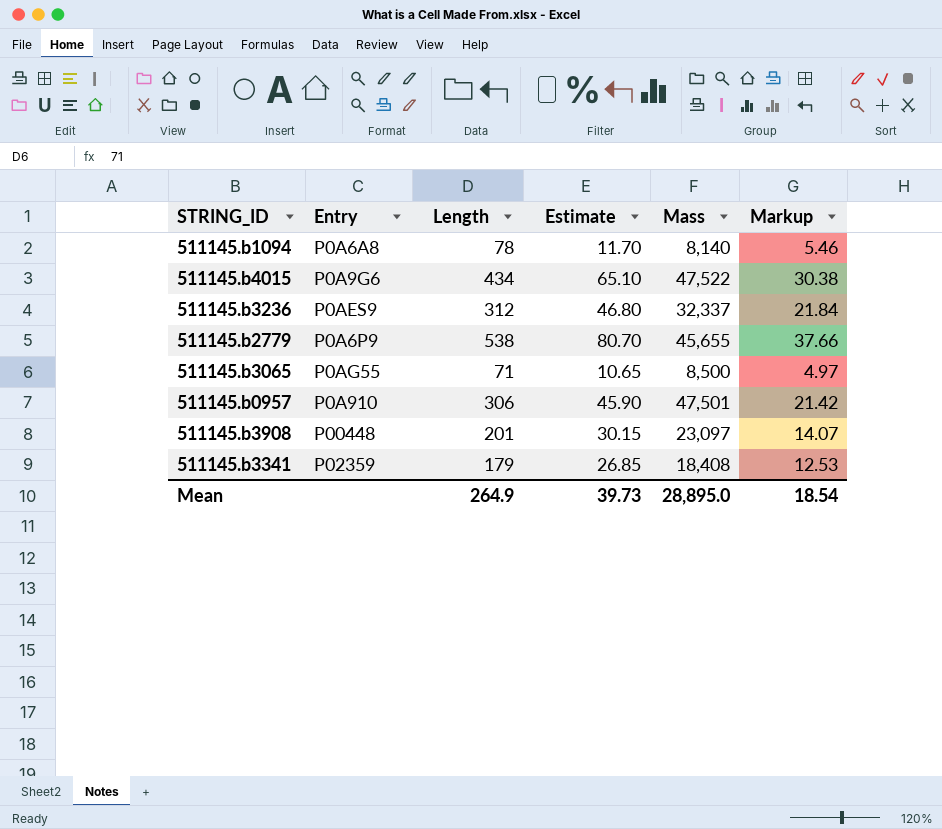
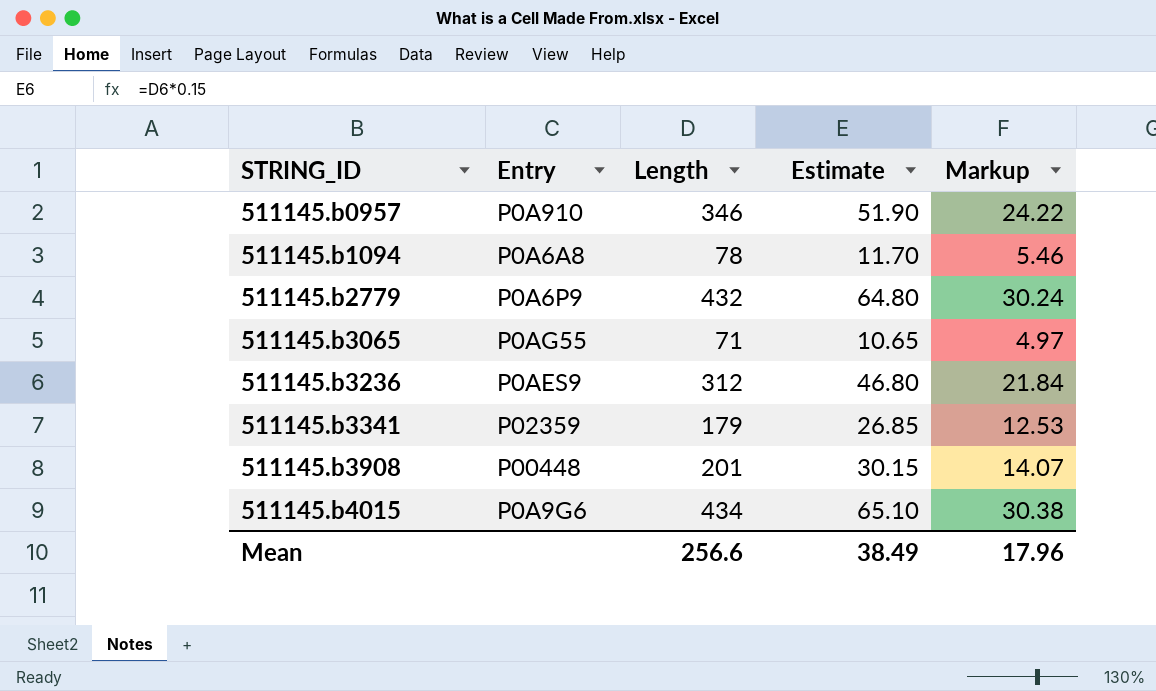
row order: none -> STRING_ID ascending
column Mass | position: 5 -> none
511145.b0957 | Length: 306 -> 346
511145.b0957 | Estimate: 45.90 -> 51.90
511145.b0957 | Markup: 21.42 -> 24.22
511145.b2779 | Length: 538 -> 432
511145.b2779 | Estimate: 80.70 -> 64.80
511145.b2779 | Markup: 37.66 -> 30.24
Mean | Length: 264.9 -> 256.6
Mean | Estimate: 39.73 -> 38.49
Mean | Markup: 18.54 -> 17.96

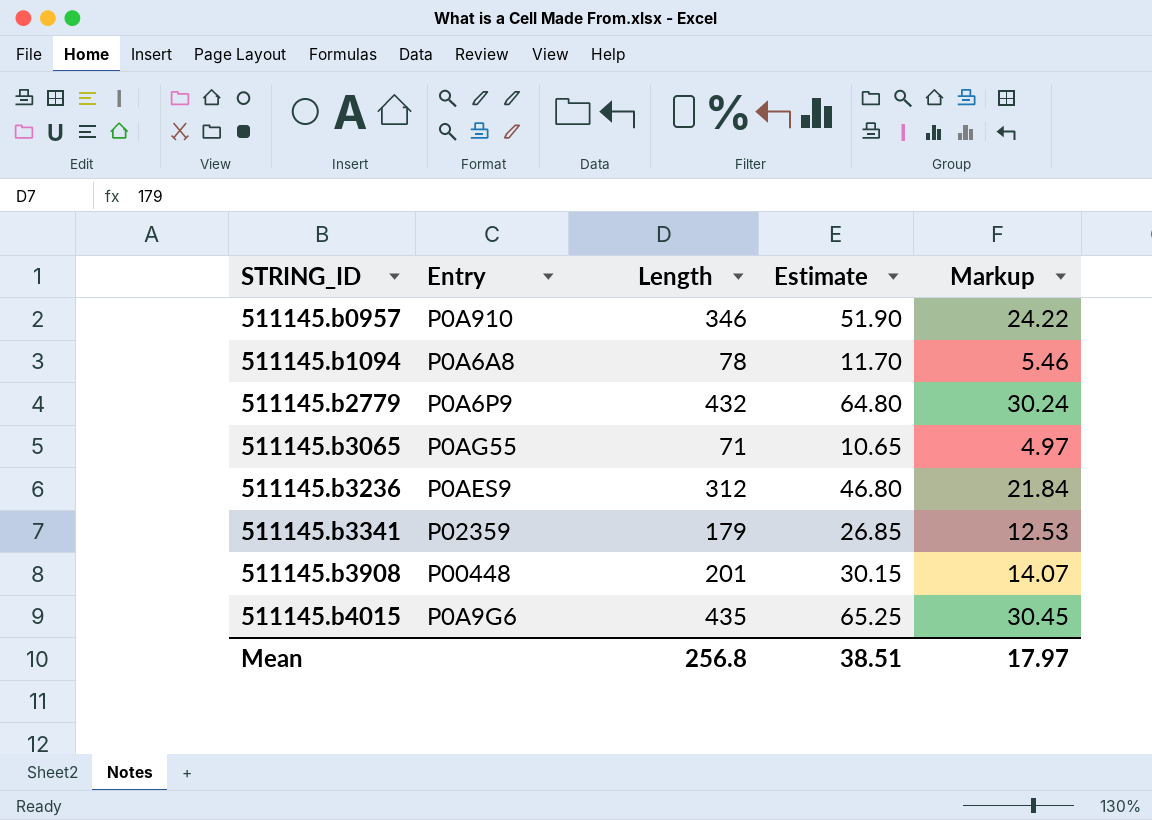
511145.b4015 | Length: 434 -> 435
511145.b4015 | Estimate: 65.10 -> 65.25
511145.b4015 | Markup: 30.38 -> 30.45
Mean | Length: 256.6 -> 256.8
Mean | Estimate: 38.49 -> 38.51
Mean | Markup: 17.96 -> 17.97

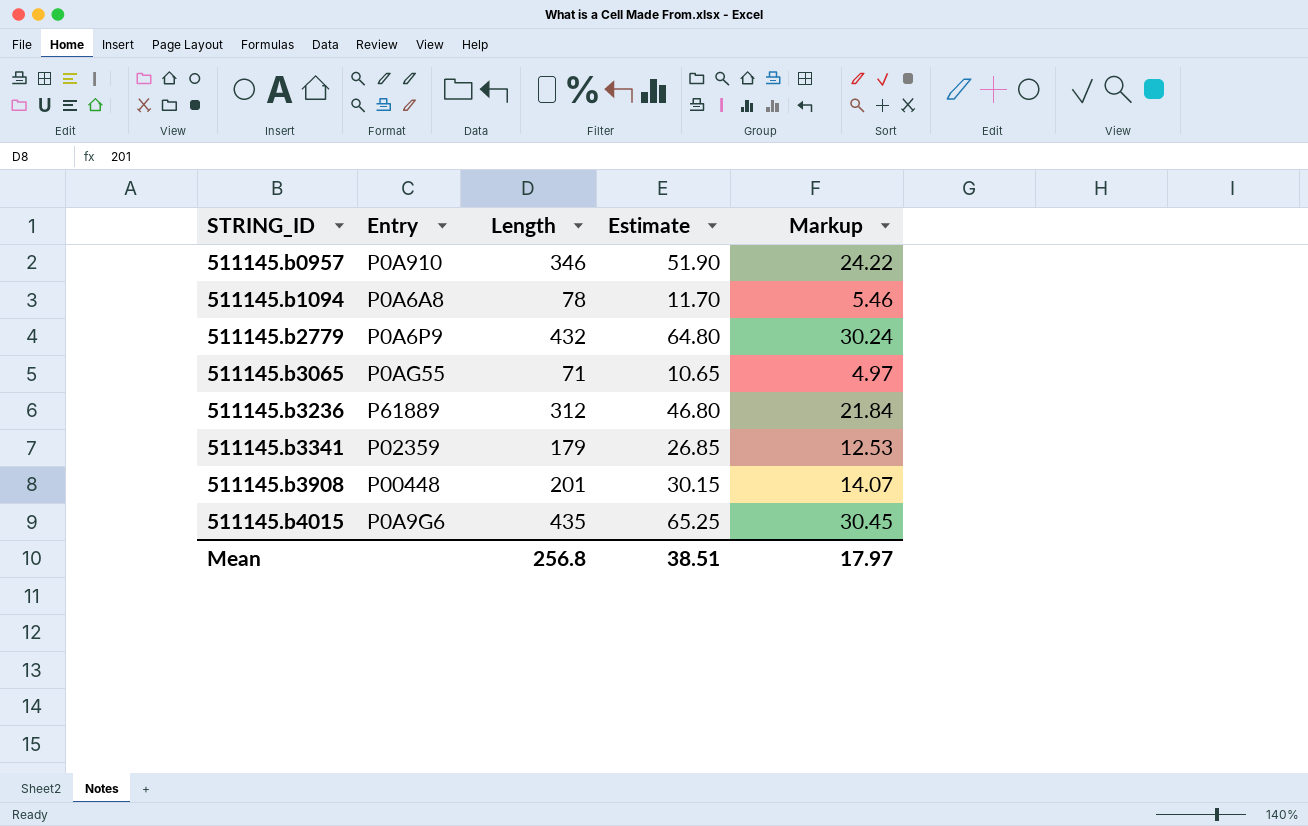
511145.b3236 | Entry: P0AES9 -> P61889

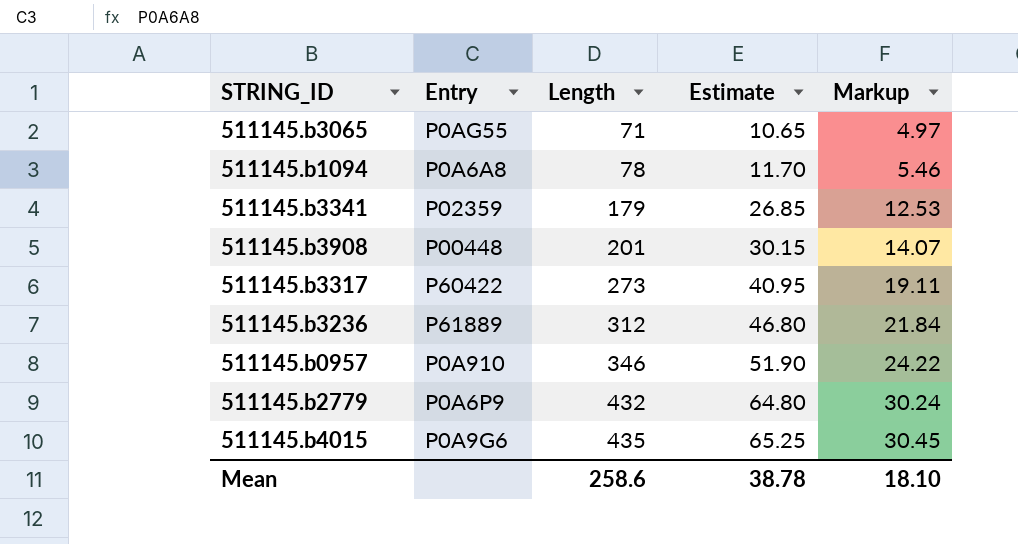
row order: STRING_ID ascending -> Length ascending
row 511145.b3317: none -> P60422 | 273 | 40.95 | 19.11
Mean | Length: 256.8 -> 258.6
Mean | Estimate: 38.51 -> 38.78
Mean | Markup: 17.97 -> 18.10

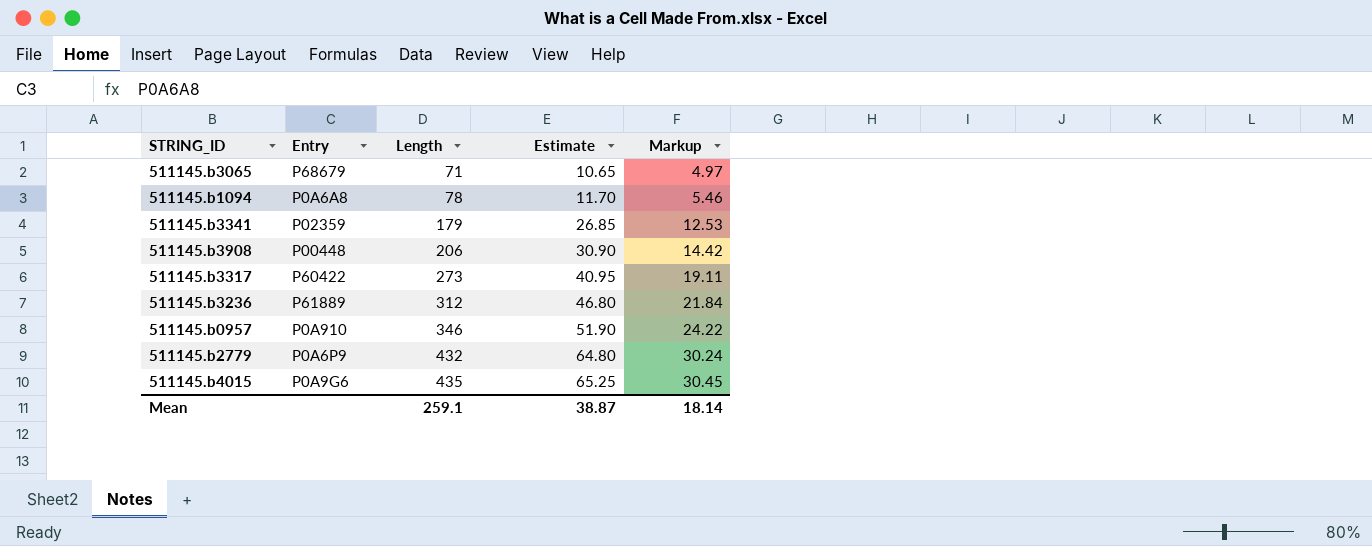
511145.b3065 | Entry: P0AG55 -> P68679
511145.b3908 | Length: 201 -> 206
511145.b3908 | Estimate: 30.15 -> 30.90
511145.b3908 | Markup: 14.07 -> 14.42
Mean | Length: 258.6 -> 259.1
Mean | Estimate: 38.78 -> 38.87
Mean | Markup: 18.10 -> 18.14

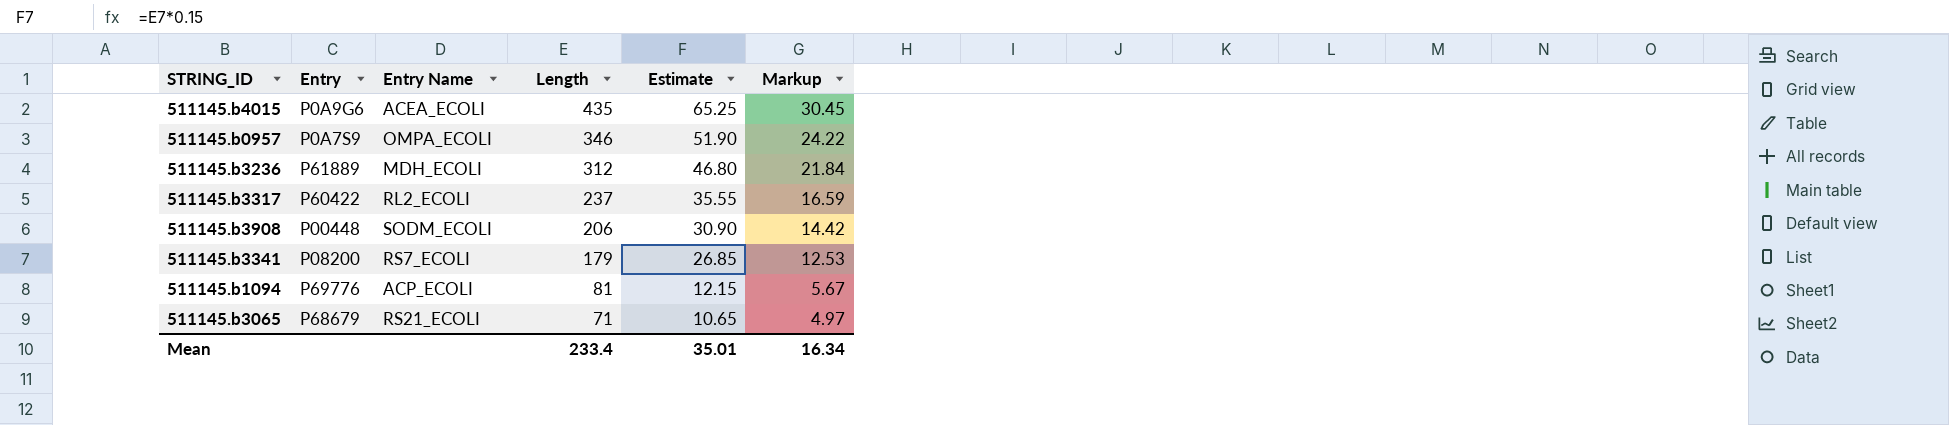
row order: Length ascending -> Length descending
column Entry Name | position: none -> 3
row 511145.b2779: P0A6P9 | 432 | 64.80 | 30.24 -> none
511145.b0957 | Entry: P0A910 -> P0A7S9
511145.b3317 | Length: 273 -> 237
511145.b3317 | Estimate: 40.95 -> 35.55
511145.b3317 | Markup: 19.11 -> 16.59
511145.b3341 | Entry: P02359 -> P08200
511145.b1094 | Entry: P0A6A8 -> P69776
511145.b1094 | Length: 78 -> 81
511145.b1094 | Estimate: 11.70 -> 12.15
511145.b1094 | Markup: 5.46 -> 5.67
Mean | Length: 259.1 -> 233.4
Mean | Estimate: 38.87 -> 35.01
Mean | Markup: 18.14 -> 16.34

